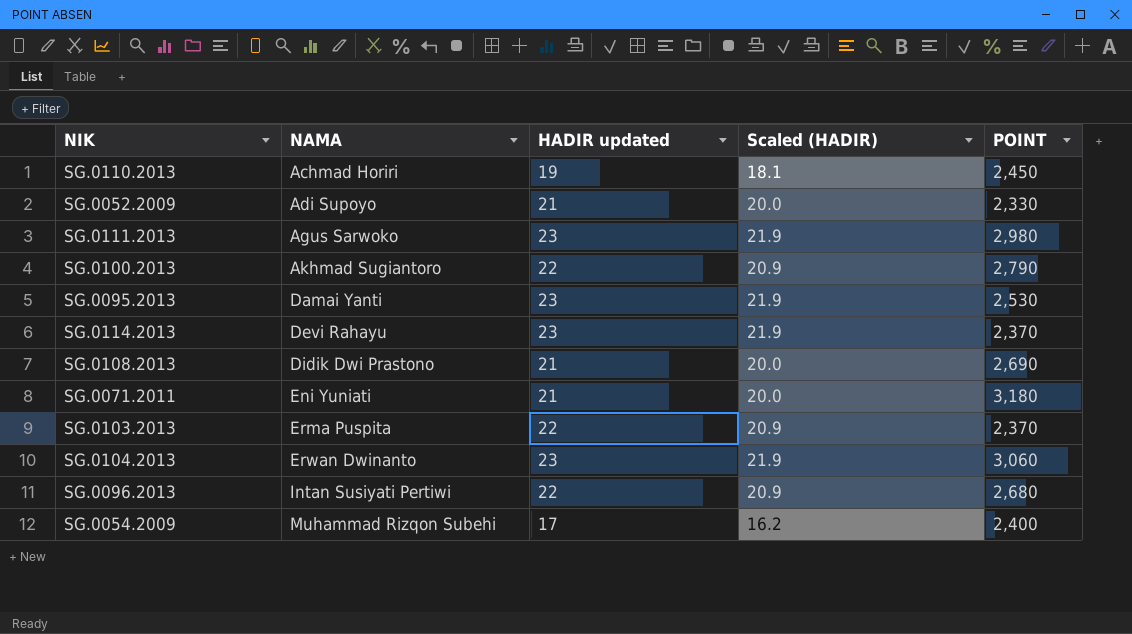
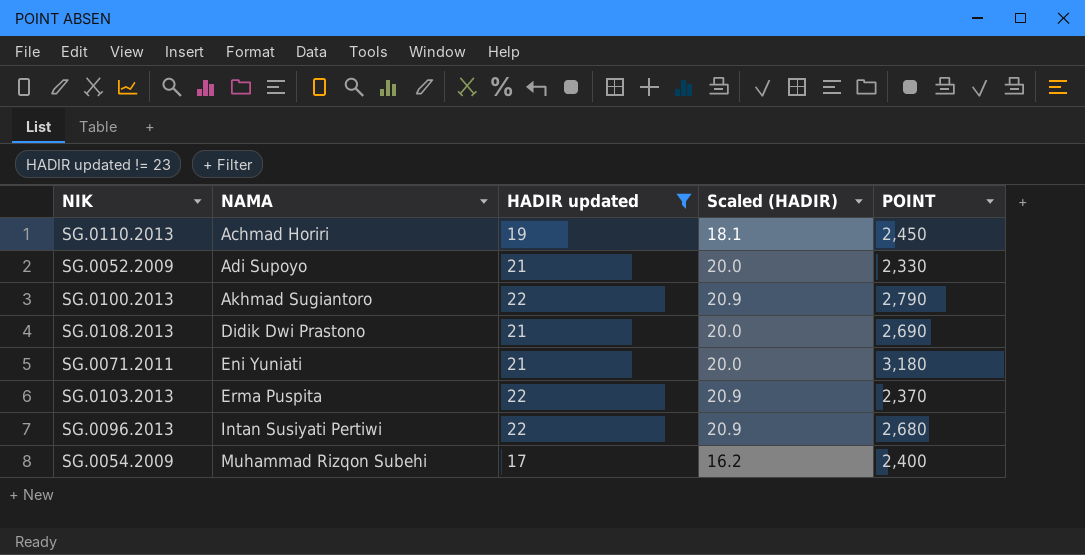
filter: none -> HADIR updated != 23

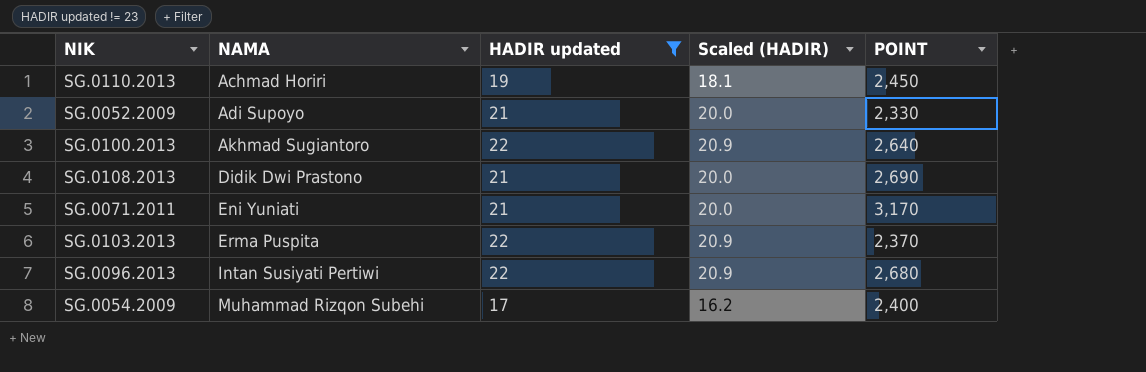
SG.0100.2013 | POINT: 2,790 -> 2,640
SG.0071.2011 | POINT: 3,180 -> 3,170

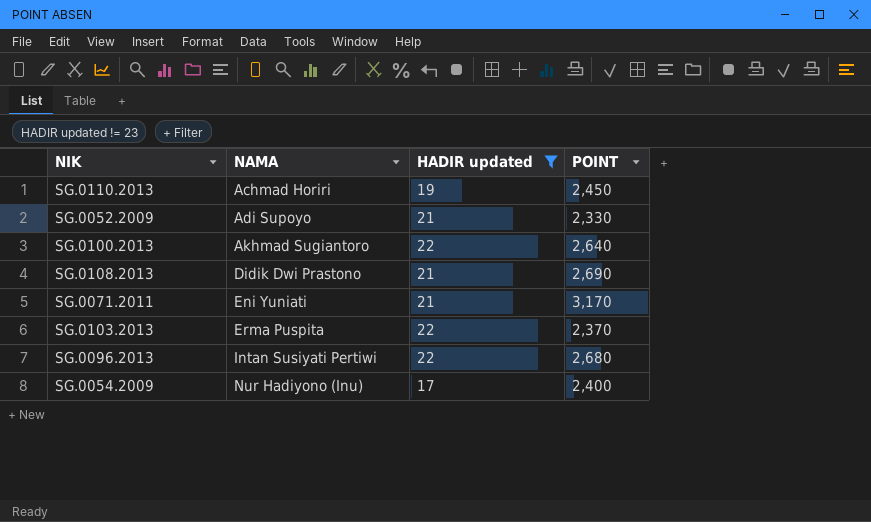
column Scaled (HADIR) | formula: [HADIR updated] * 0.95 -> none
SG.0054.2009 | NAMA: Muhammad Rizqon Subehi -> Nur Hadiyono (Inu)

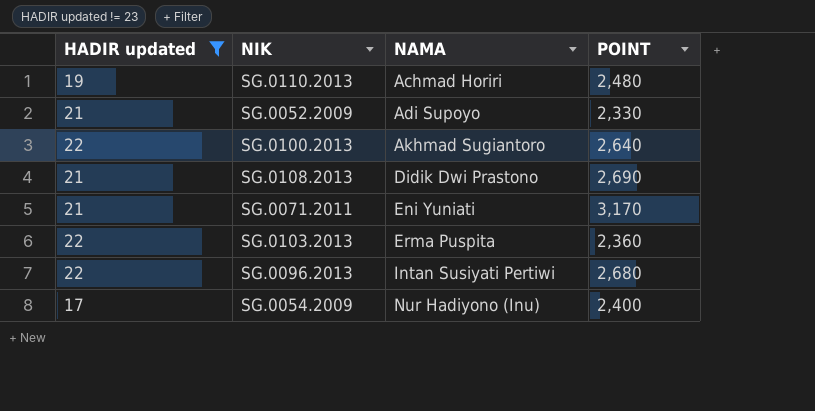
column HADIR updated | position: 3 -> 1
SG.0110.2013 | POINT: 2,450 -> 2,480
SG.0103.2013 | POINT: 2,370 -> 2,360

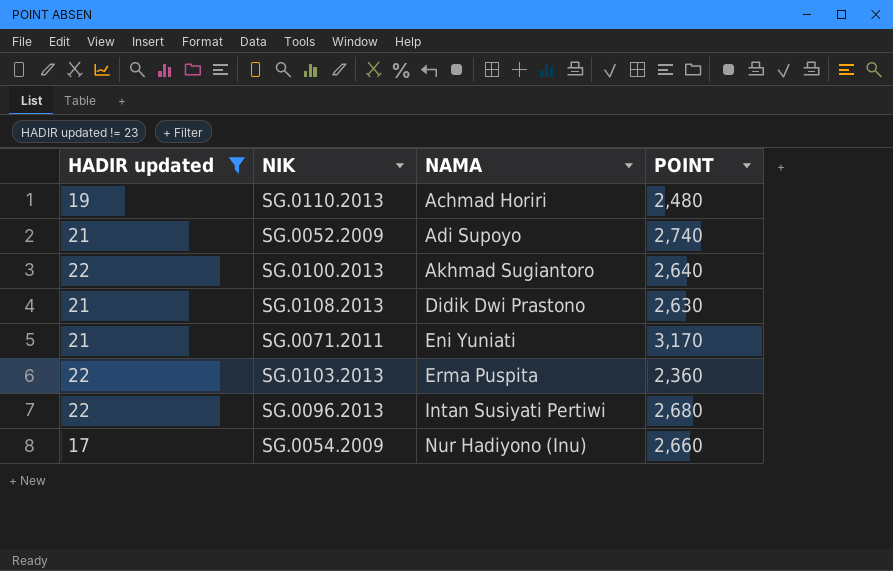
SG.0052.2009 | POINT: 2,330 -> 2,740
SG.0108.2013 | POINT: 2,690 -> 2,630
SG.0054.2009 | POINT: 2,400 -> 2,660

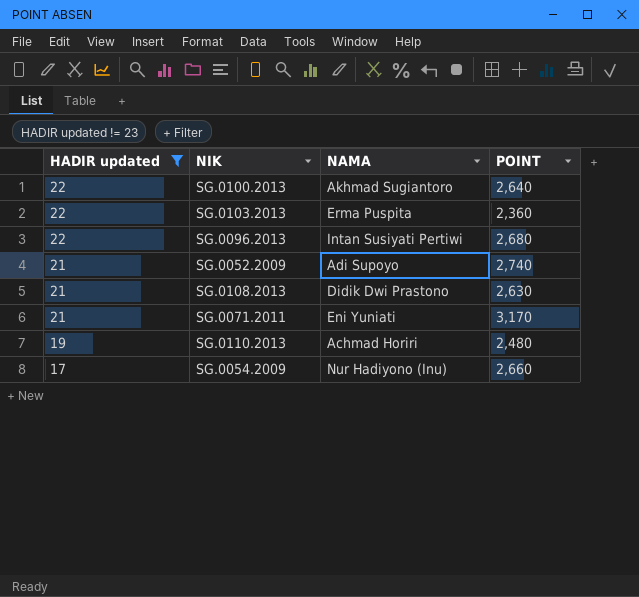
row order: NAMA ascending -> HADIR updated descending

